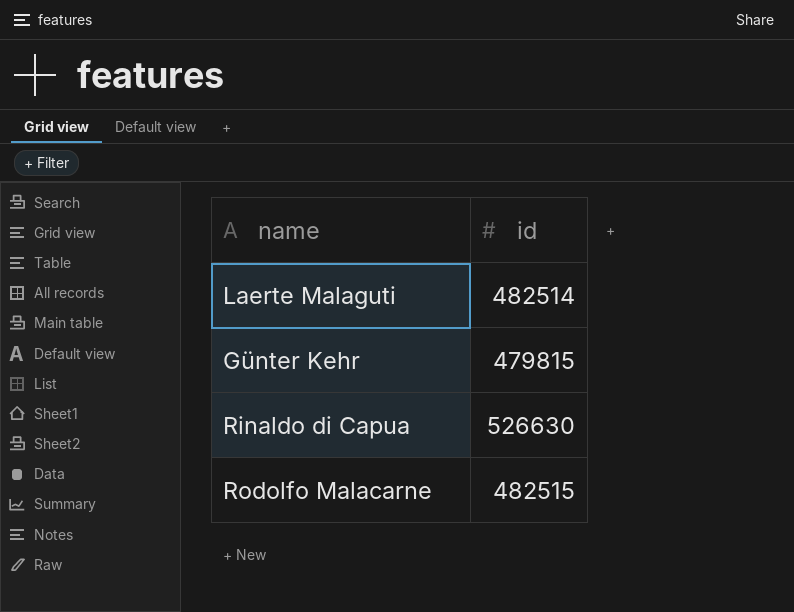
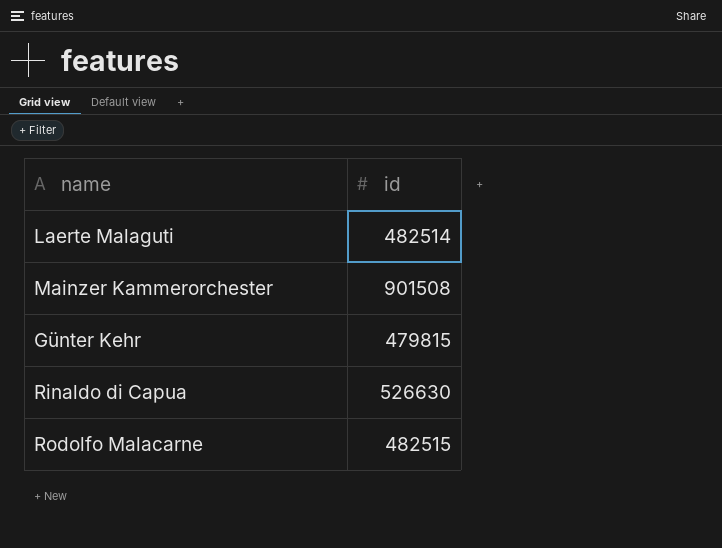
row Mainzer Kammerorchester: none -> 901508

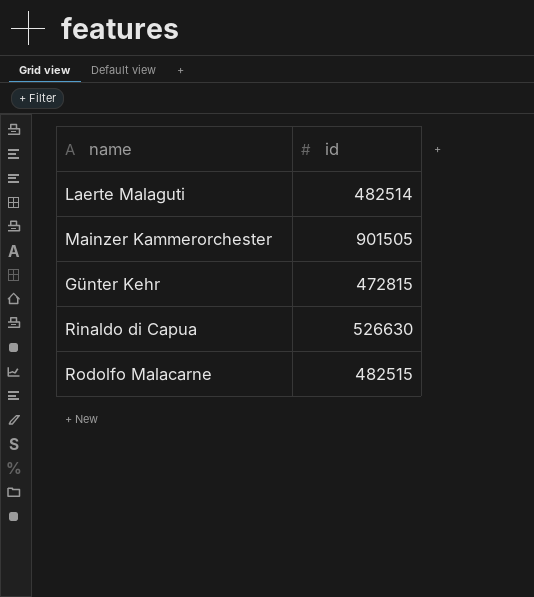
Mainzer Kammerorchester | id: 901508 -> 901505
Günter Kehr | id: 479815 -> 472815

